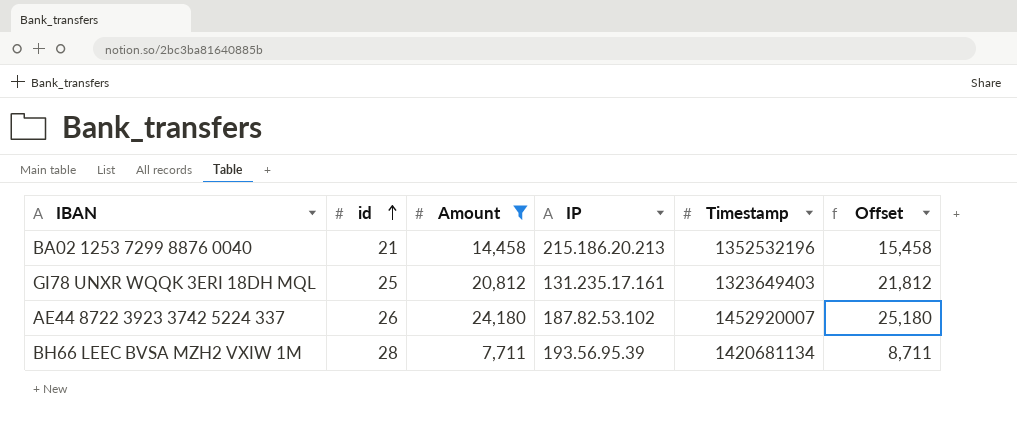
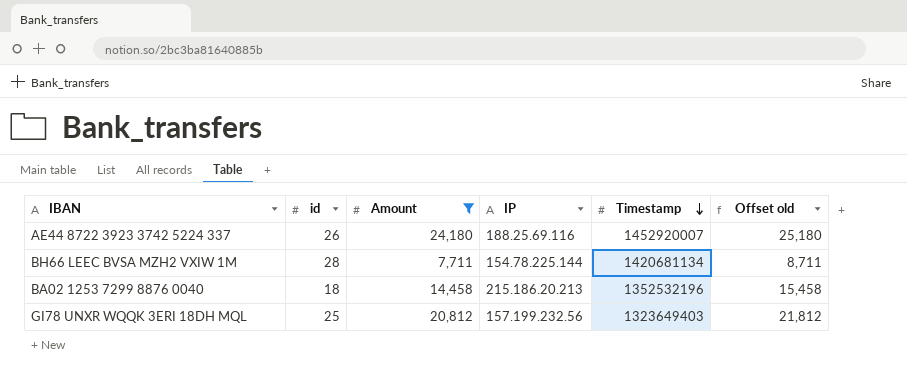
row order: id ascending -> Timestamp descending
column name: Offset -> Offset old
AE44 8722 3923 3742 5224 337 | IP: 187.82.53.102 -> 188.25.69.116
BH66 LEEC BVSA MZH2 VXIW 1M | IP: 193.56.95.39 -> 154.78.225.144
BA02 1253 7299 8876 0040 | id: 21 -> 18
GI78 UNXR WQQK 3ERI 18DH MQL | IP: 131.235.17.161 -> 157.199.232.56

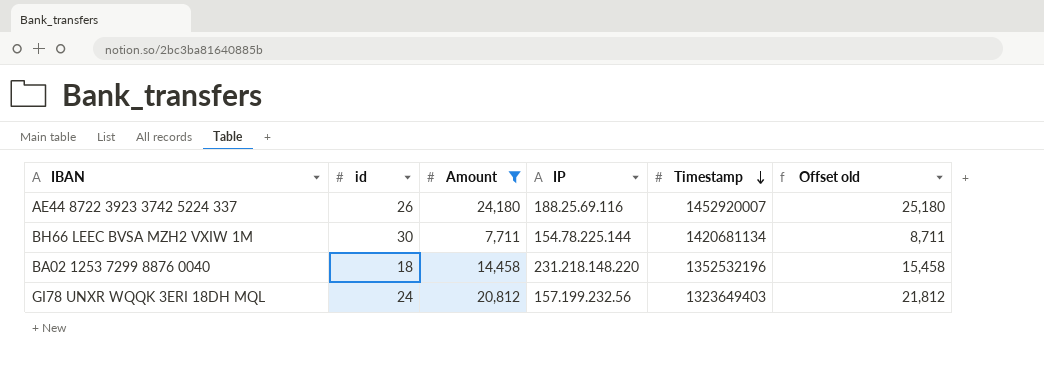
BH66 LEEC BVSA MZH2 VXIW 1M | id: 28 -> 30
BA02 1253 7299 8876 0040 | IP: 215.186.20.213 -> 231.218.148.220
GI78 UNXR WQQK 3ERI 18DH MQL | id: 25 -> 24

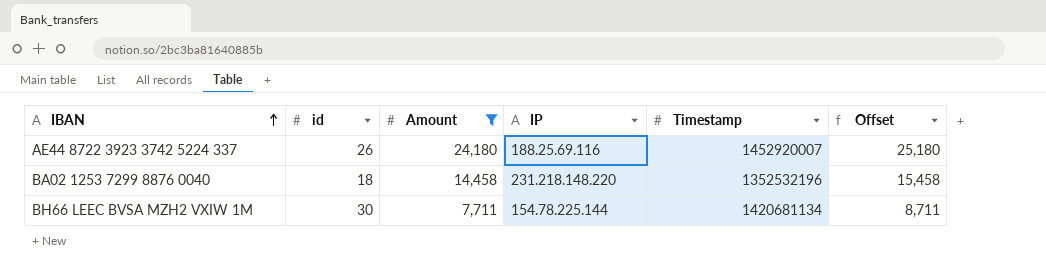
row order: Timestamp descending -> IBAN ascending
column name: Offset old -> Offset
row GI78 UNXR WQQK 3ERI 18DH MQL: 24 | 20,812 | 157.199.232.56 | 1323649403 | 21,812 -> none

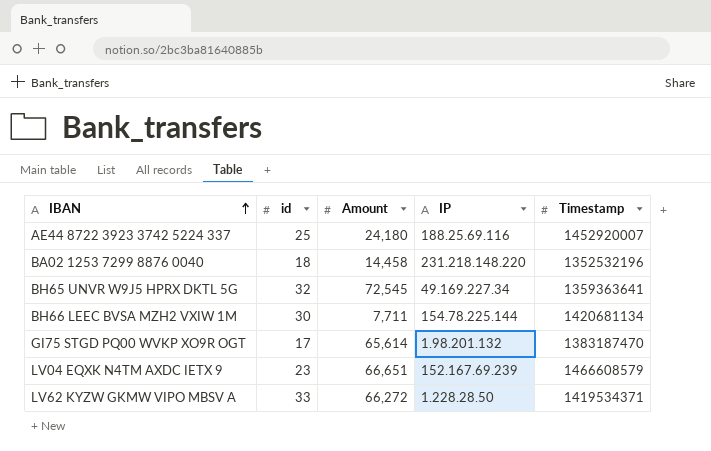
filter: Amount <= 24,180 -> none
column Offset | formula: [Amount] + 1000 -> none
AE44 8722 3923 3742 5224 337 | id: 26 -> 25

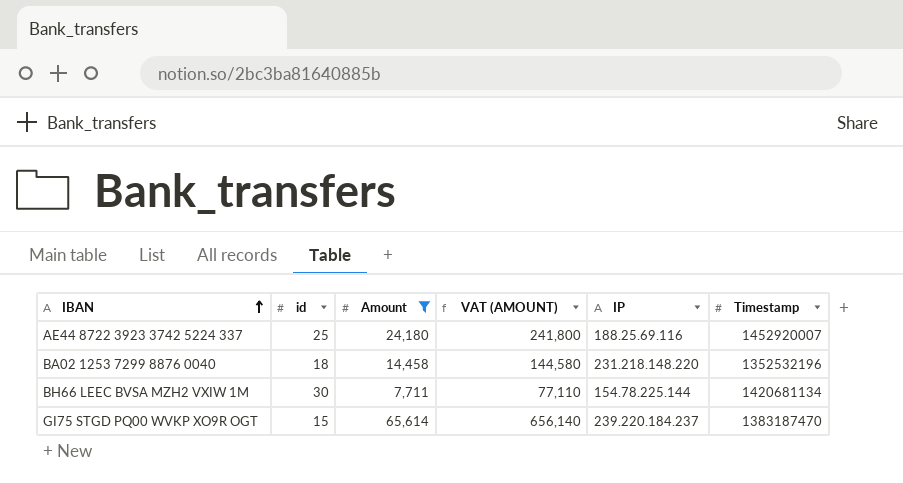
filter: none -> Amount <= 65,614
column VAT (AMOUNT) | formula: none -> [Amount] * 10
GI75 STGD PQ00 WVKP XO9R OGT | id: 17 -> 15
GI75 STGD PQ00 WVKP XO9R OGT | IP: 1.98.201.132 -> 239.220.184.237

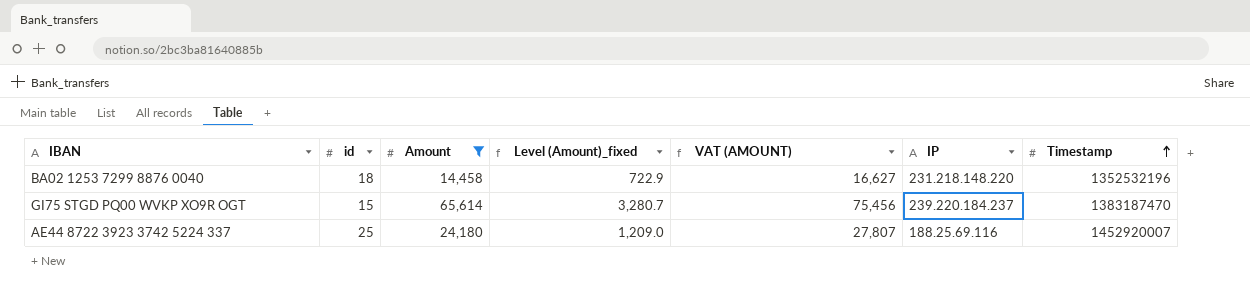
row order: IBAN ascending -> Timestamp ascending
column Level (Amount)_fixed | formula: none -> [Amount] * 0.05
column VAT (AMOUNT) | formula: [Amount] * 10 -> [Amount] * 1.15
row BH66 LEEC BVSA MZH2 VXIW 1M: 30 | 7,711 | 77,110 | 154.78.225.144 | 1420681134 -> none

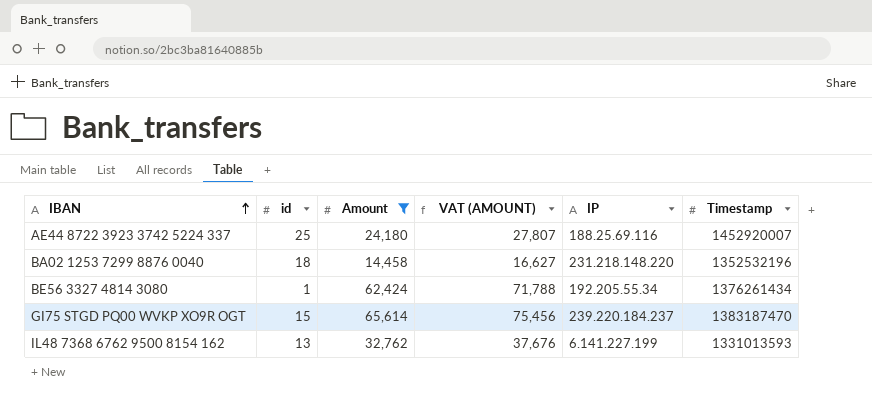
row order: Timestamp ascending -> IBAN ascending
column Level (Amount)_fixed | formula: [Amount] * 0.05 -> none
row BE56 3327 4814 3080: none -> 1 | 62,424 | 71,788 | 192.205.55.34 | 1376261434
row IL48 7368 6762 9500 8154 162: none -> 13 | 32,762 | 37,676 | 6.141.227.199 | 1331013593

